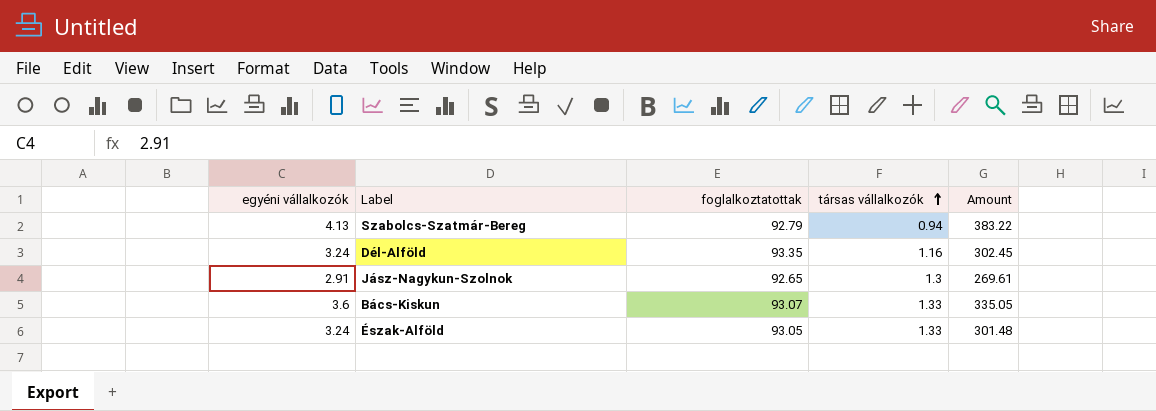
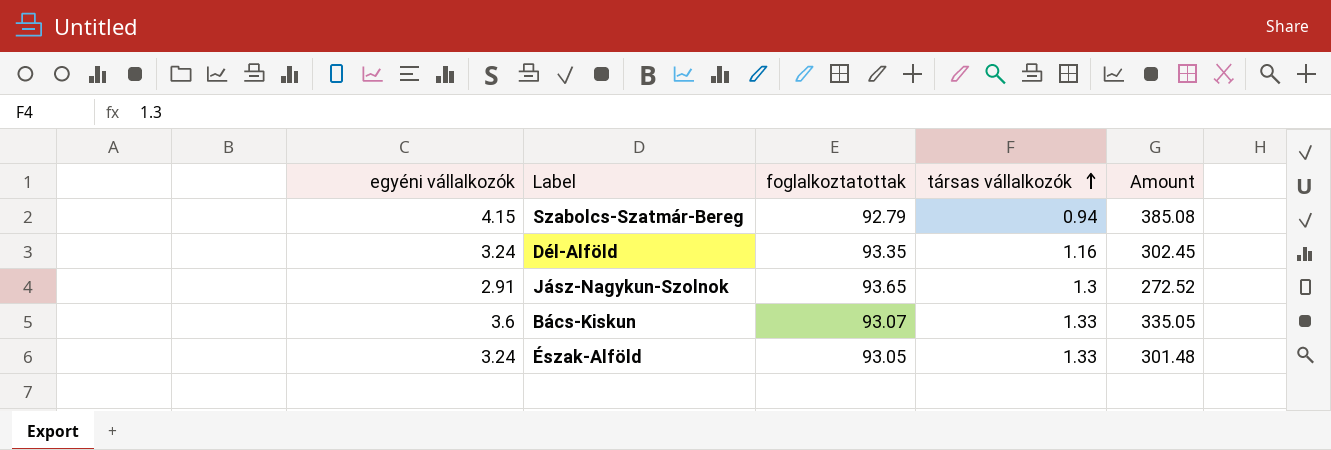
Szabolcs-Szatmár-Bereg | egyéni vállalkozók: 4.13 -> 4.15
Szabolcs-Szatmár-Bereg | Amount: 383.22 -> 385.08
Jász-Nagykun-Szolnok | foglalkoztatottak: 92.65 -> 93.65
Jász-Nagykun-Szolnok | Amount: 269.61 -> 272.52

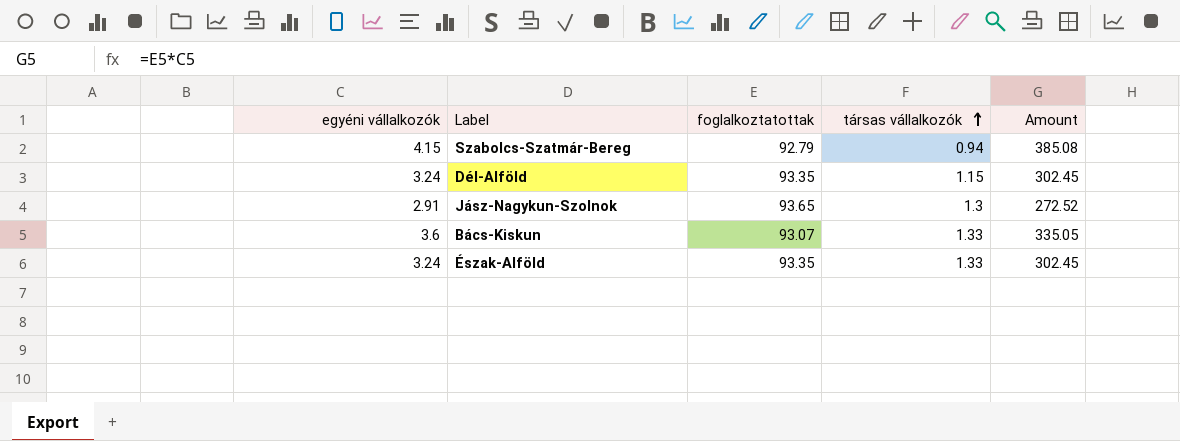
Dél-Alföld | társas vállalkozók: 1.16 -> 1.15
Észak-Alföld | foglalkoztatottak: 93.05 -> 93.35
Észak-Alföld | Amount: 301.48 -> 302.45

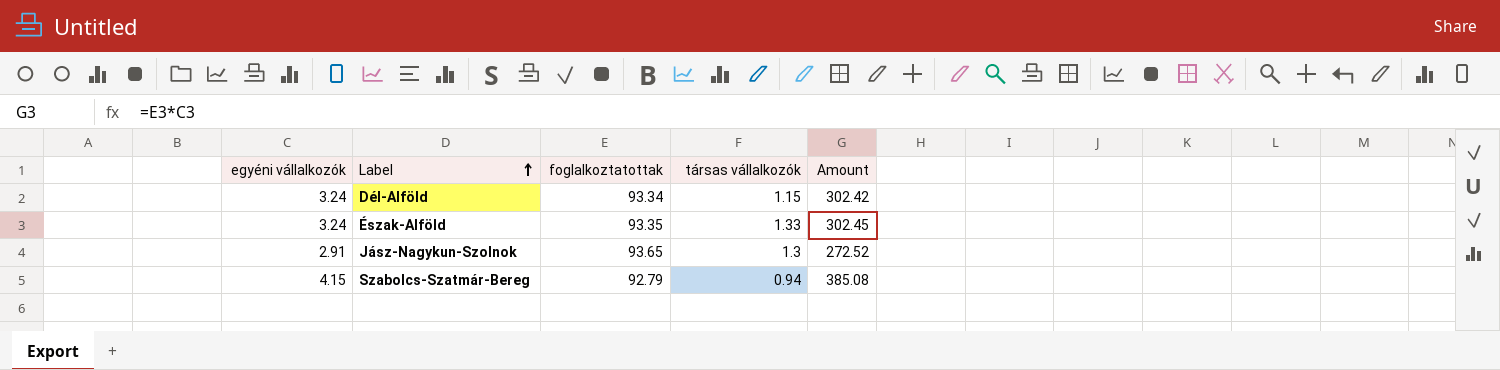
row order: társas vállalkozók ascending -> Label ascending
row Bács-Kiskun: 3.6 | 93.07 | 1.33 | 335.05 -> none
Dél-Alföld | foglalkoztatottak: 93.35 -> 93.34
Dél-Alföld | Amount: 302.45 -> 302.42

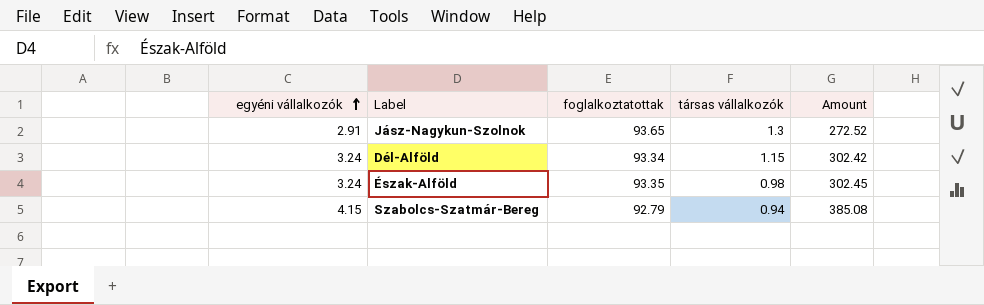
row order: Label ascending -> egyéni vállalkozók ascending
Észak-Alföld | társas vállalkozók: 1.33 -> 0.98

